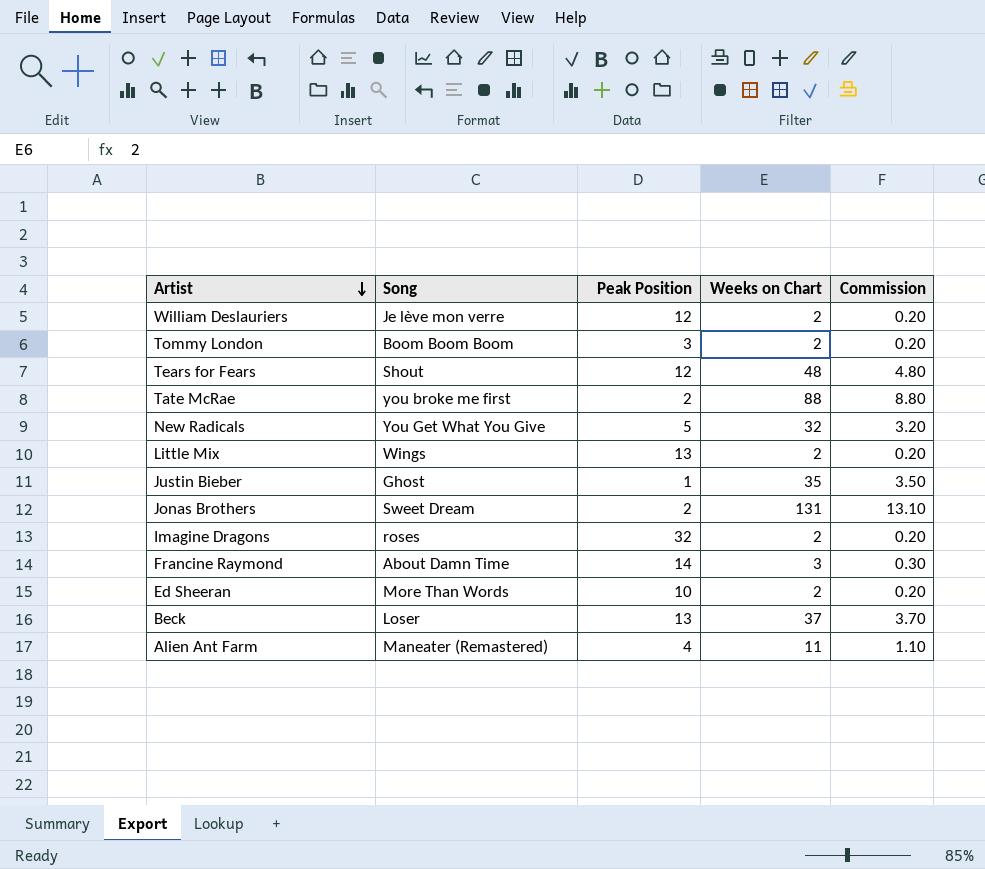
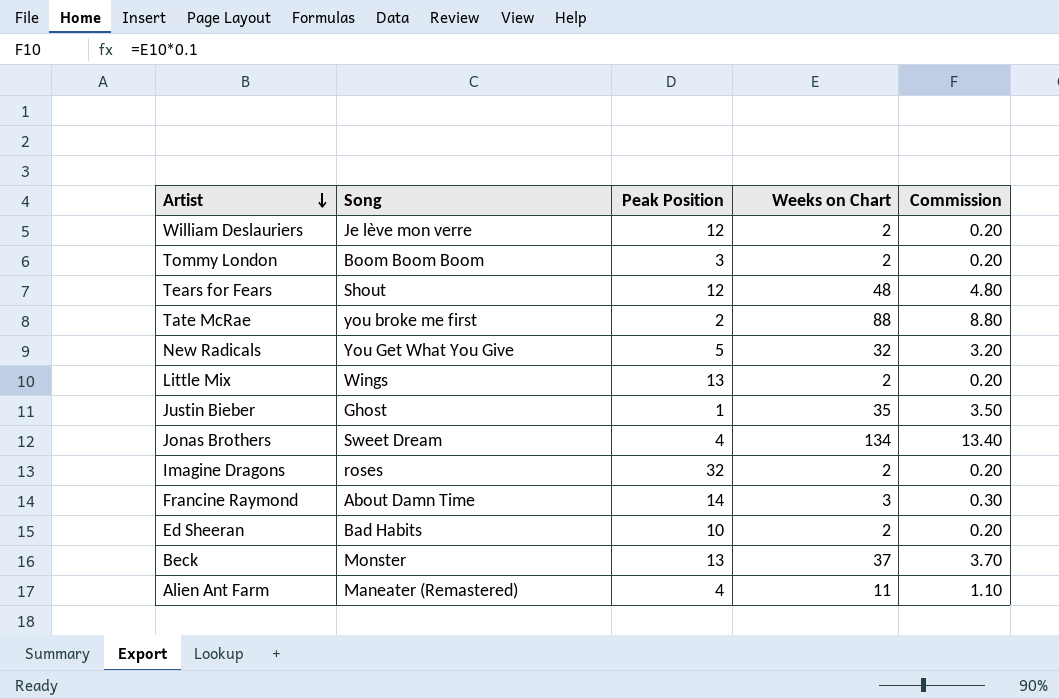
Jonas Brothers | Peak Position: 2 -> 4
Jonas Brothers | Weeks on Chart: 131 -> 134
Jonas Brothers | Commission: 13.10 -> 13.40
Ed Sheeran | Song: More Than Words -> Bad Habits
Beck | Song: Loser -> Monster

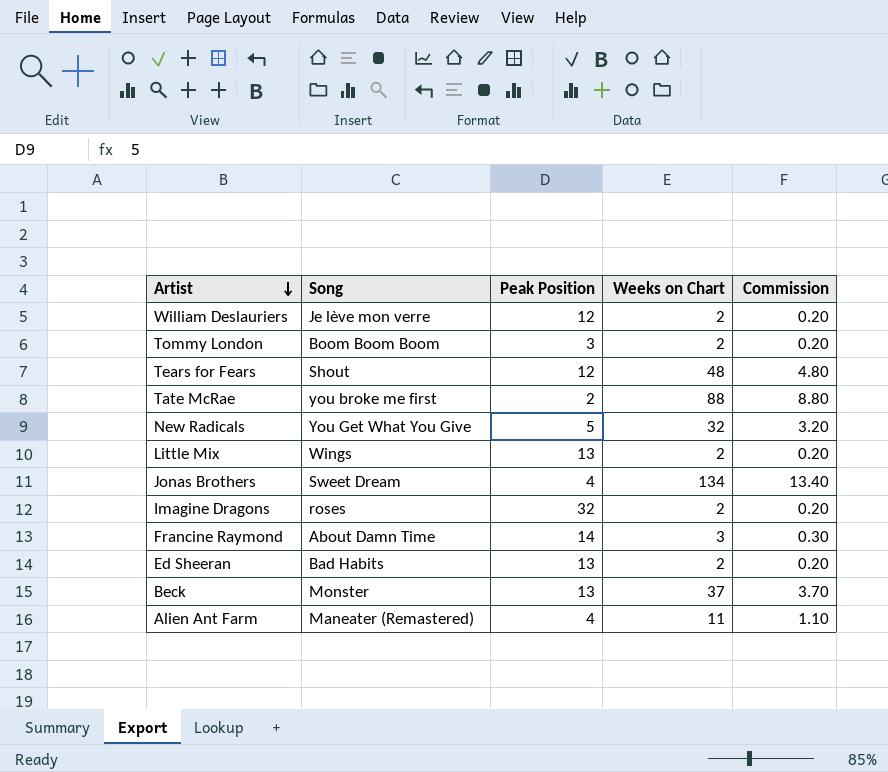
row Justin Bieber: Ghost | 1 | 35 | 3.50 -> none
Ed Sheeran | Peak Position: 10 -> 13

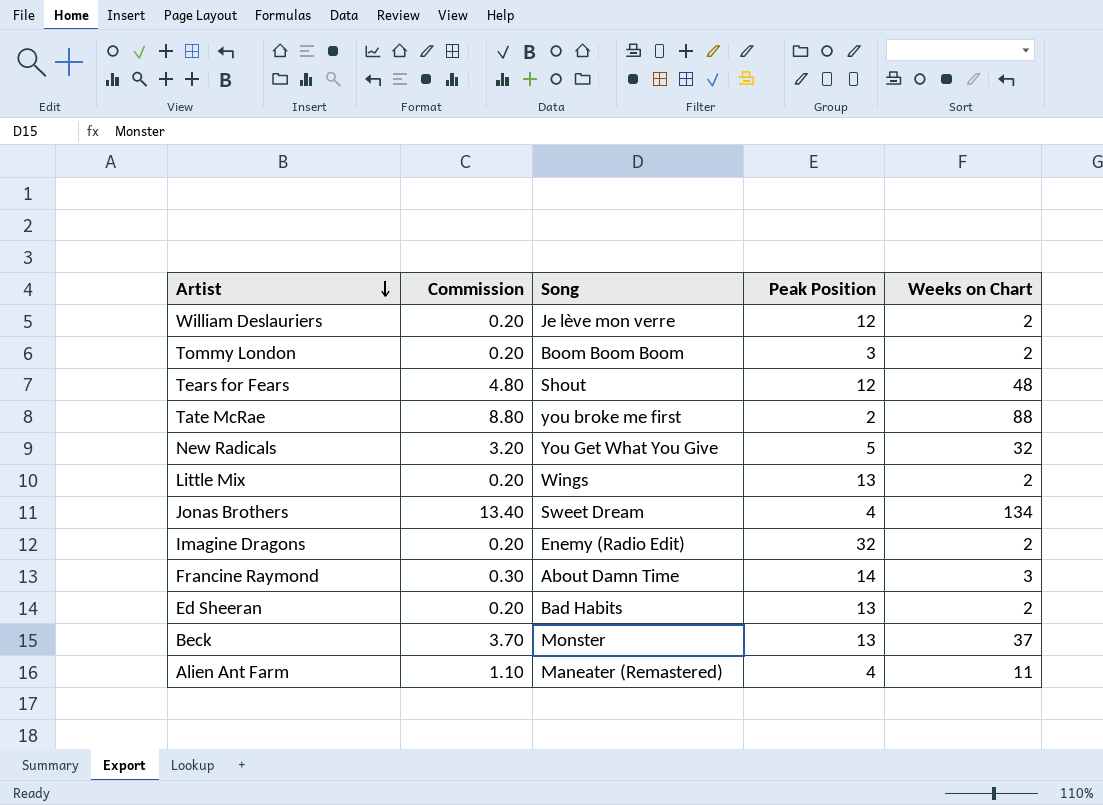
column Commission | position: 5 -> 2
Imagine Dragons | Song: roses -> Enemy (Radio Edit)

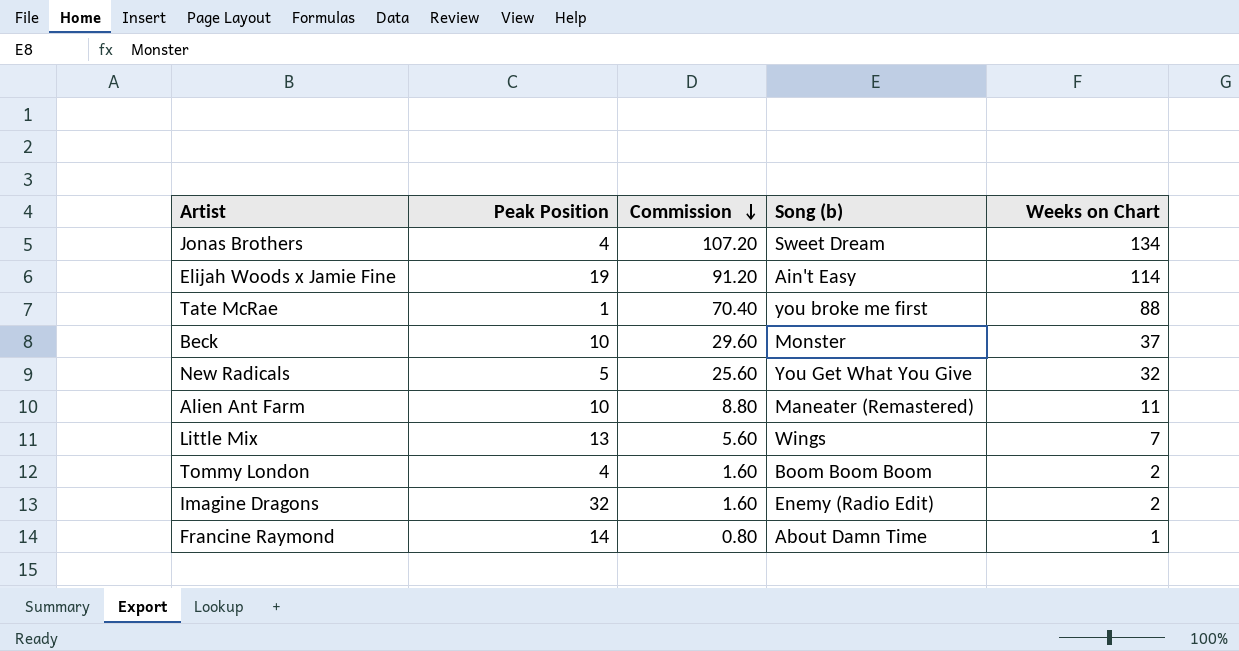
row order: Artist descending -> Commission descending
column Peak Position | position: 4 -> 2
column Commission | formula: [Weeks on Chart] * 0.1 -> [Weeks on Chart] * 0.8
column name: Song -> Song (b)
row William Deslauriers: 0.20 | Je lève mon verre | 12 | 2 -> none
row Tears for Fears: 4.80 | Shout | 12 | 48 -> none
row Ed Sheeran: 0.20 | Bad Habits | 13 | 2 -> none
row Elijah Woods x Jamie Fine: none -> 19 | 91.20 | Ain't Easy | 114
Tate McRae | Peak Position: 2 -> 1
Beck | Peak Position: 13 -> 10
Alien Ant Farm | Peak Position: 4 -> 10
Little Mix | Weeks on Chart: 2 -> 7
Tommy London | Peak Position: 3 -> 4
Francine Raymond | Weeks on Chart: 3 -> 1

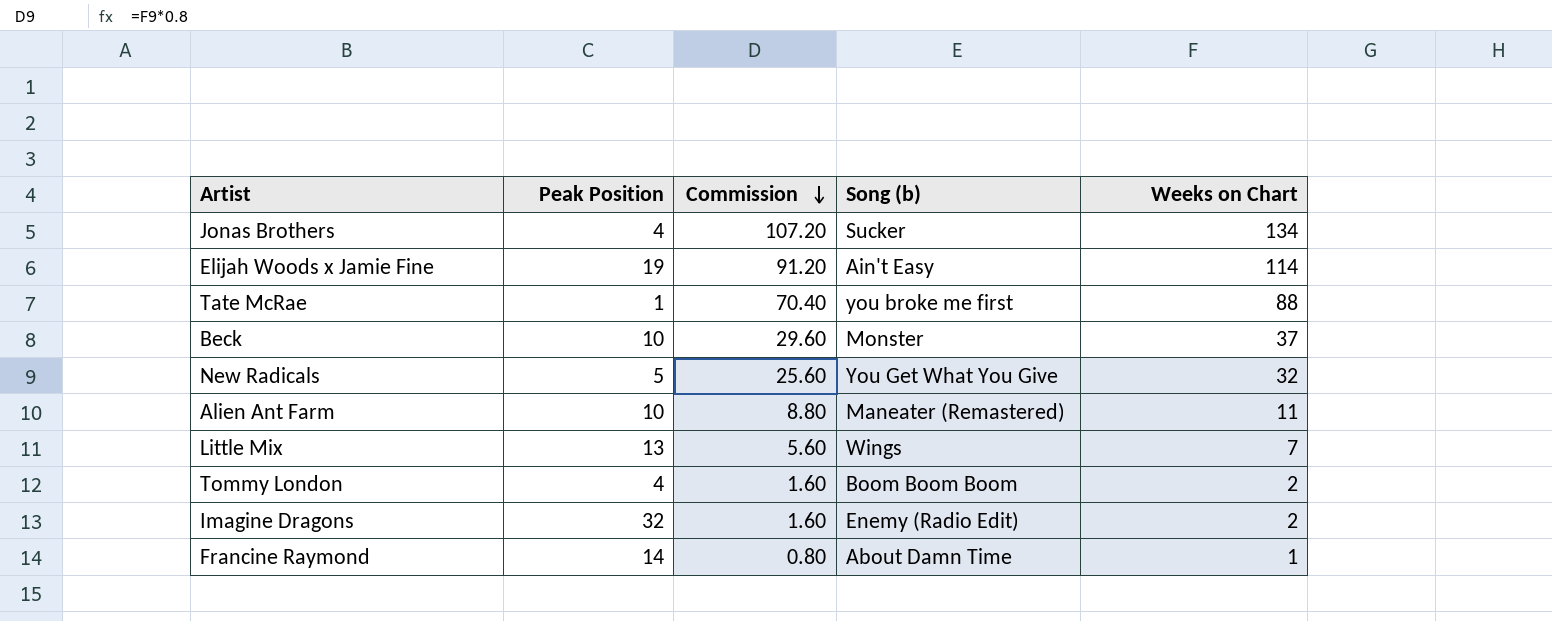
Jonas Brothers | Song (b): Sweet Dream -> Sucker

